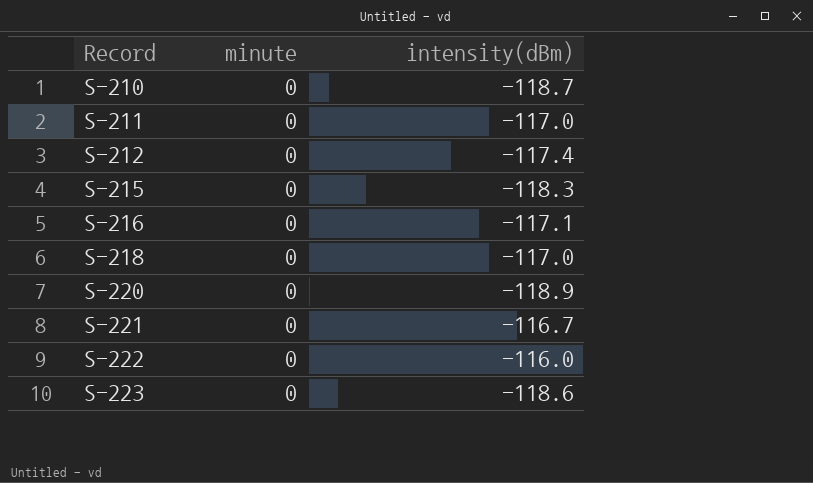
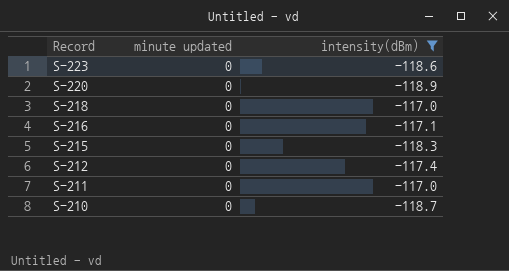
filter: none -> intensity(dBm) <= -117.0
row order: Record ascending -> Record descending
column name: minute -> minute updated

